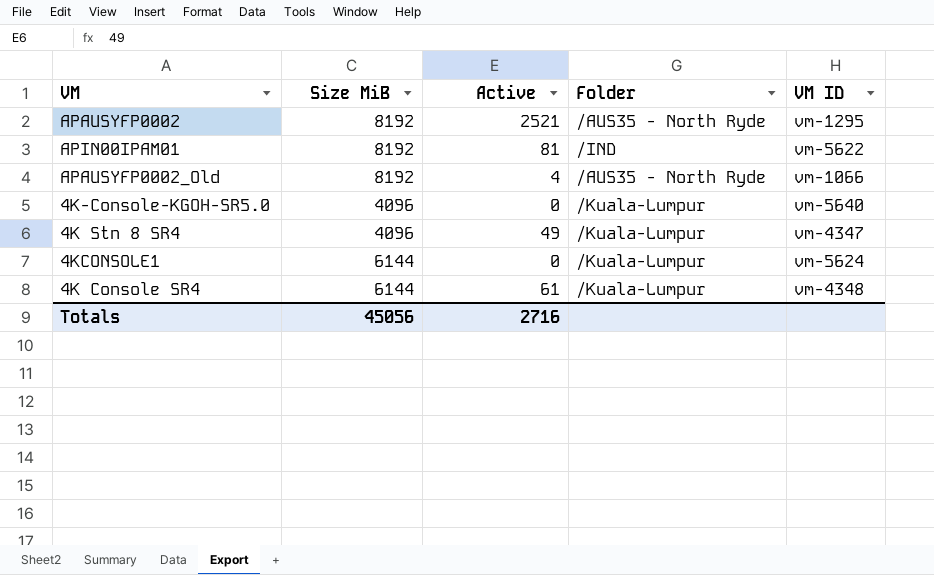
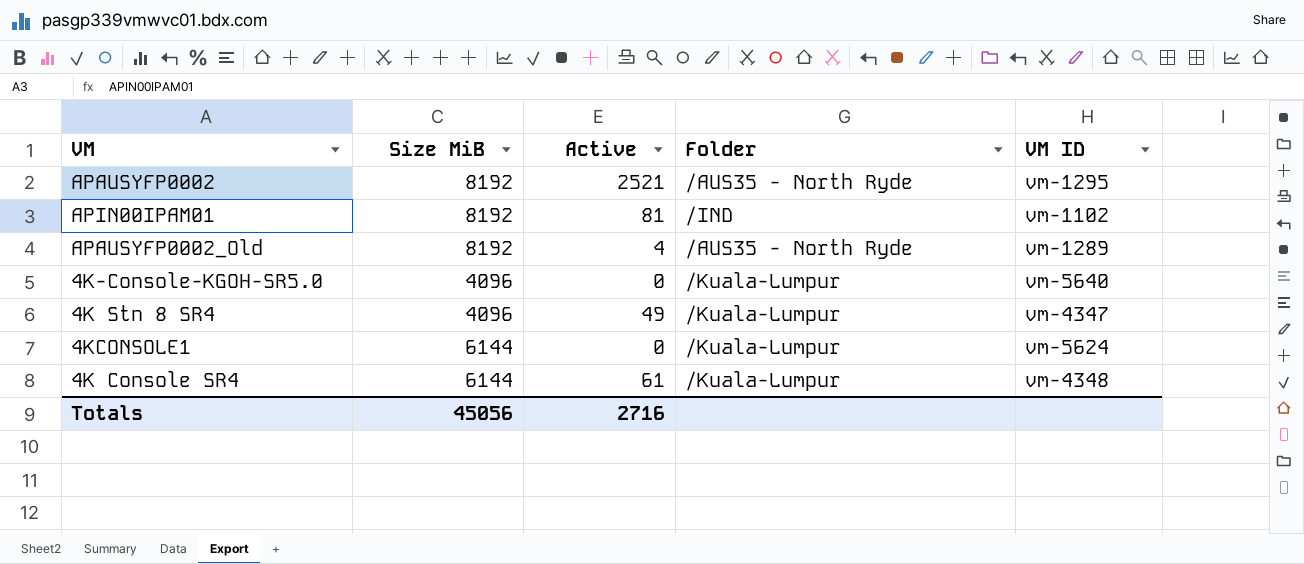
APIN00IPAM01 | VM ID: vm-5622 -> vm-1102
APAUSYFP0002_Old | VM ID: vm-1066 -> vm-1289

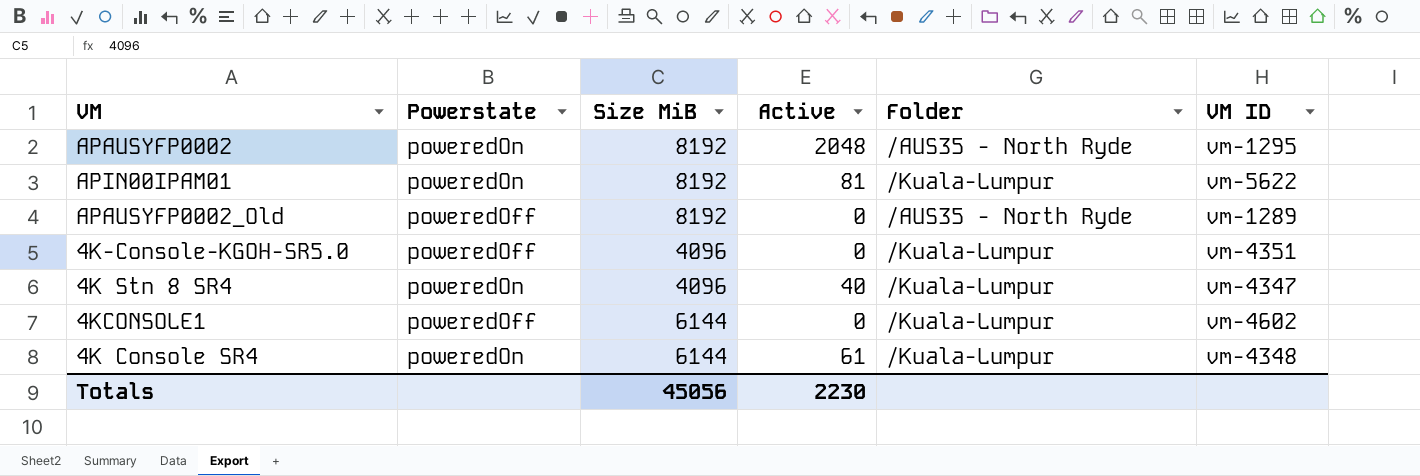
column Powerstate | position: none -> 2
APAUSYFP0002 | Active: 2521 -> 2048
APIN00IPAM01 | Folder: /IND -> /Kuala-Lumpur
APIN00IPAM01 | VM ID: vm-1102 -> vm-5622
APAUSYFP0002_Old | Active: 4 -> 0
4K-Console-KGOH-SR5.0 | VM ID: vm-5640 -> vm-4351
4K Stn 8 SR4 | Active: 49 -> 40
4KCONSOLE1 | VM ID: vm-5624 -> vm-4602
Totals | Active: 2716 -> 2230

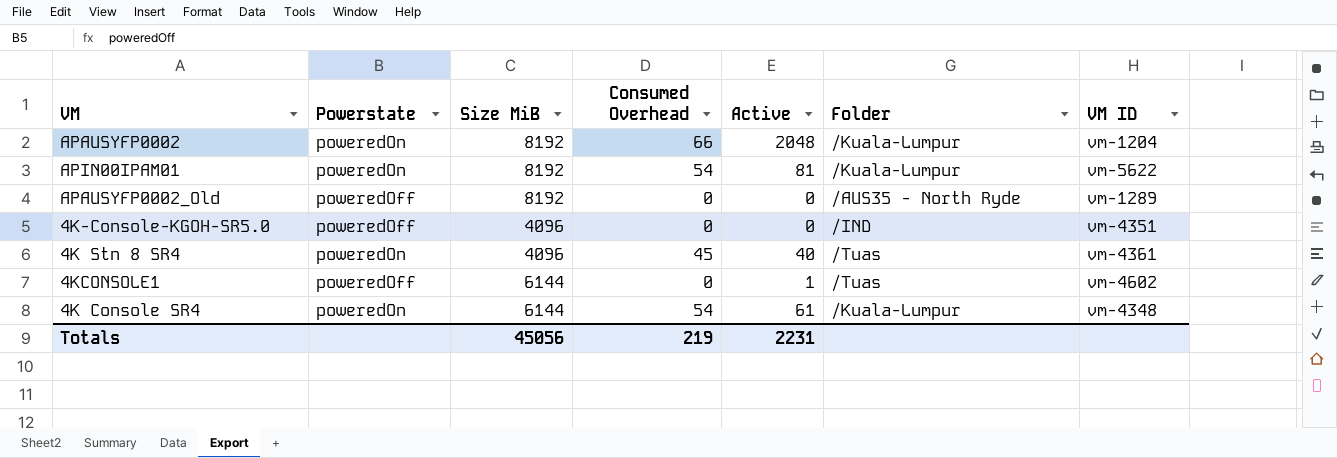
column Consumed Overhead | position: none -> 4
APAUSYFP0002 | Folder: /AUS35 - North Ryde -> /Kuala-Lumpur
APAUSYFP0002 | VM ID: vm-1295 -> vm-1204
4K-Console-KGOH-SR5.0 | Folder: /Kuala-Lumpur -> /IND
4K Stn 8 SR4 | Folder: /Kuala-Lumpur -> /Tuas
4K Stn 8 SR4 | VM ID: vm-4347 -> vm-4361
4KCONSOLE1 | Active: 0 -> 1
4KCONSOLE1 | Folder: /Kuala-Lumpur -> /Tuas
Totals | Active: 2230 -> 2231

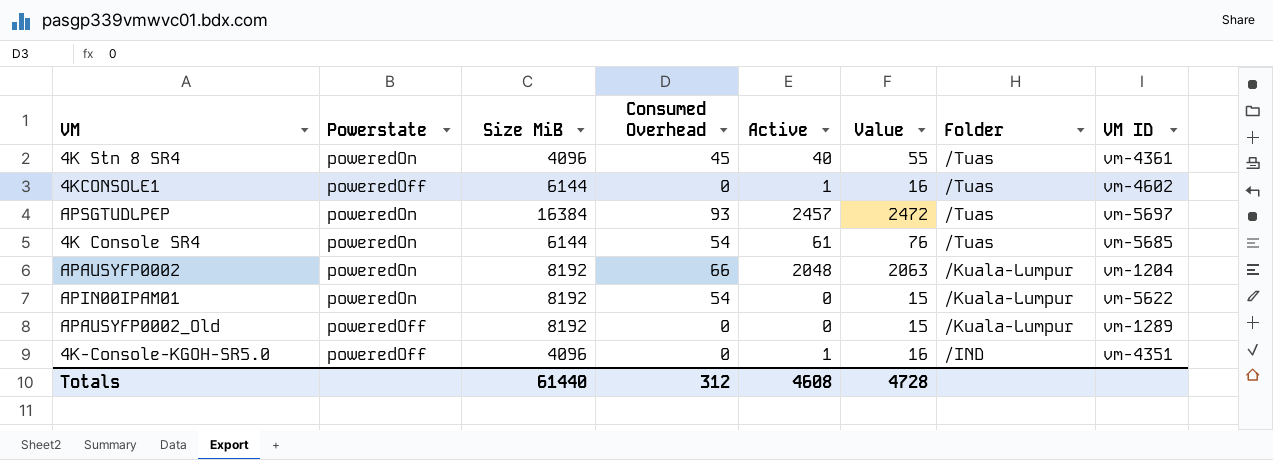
row order: none -> Folder descending
column Value | formula: none -> [Active] + 15
row APSGTUDLPEP: none -> poweredOn | 16384 | 93 | 2457 | 2472 | /Tuas | vm-5697
4K Console SR4 | Folder: /Kuala-Lumpur -> /Tuas
4K Console SR4 | VM ID: vm-4348 -> vm-5685
APIN00IPAM01 | Active: 81 -> 0
APAUSYFP0002_Old | Folder: /AUS35 - North Ryde -> /Kuala-Lumpur
4K-Console-KGOH-SR5.0 | Active: 0 -> 1
Totals | Size MiB: 45056 -> 61440
Totals | Consumed Overhead: 219 -> 312
Totals | Active: 2231 -> 4608

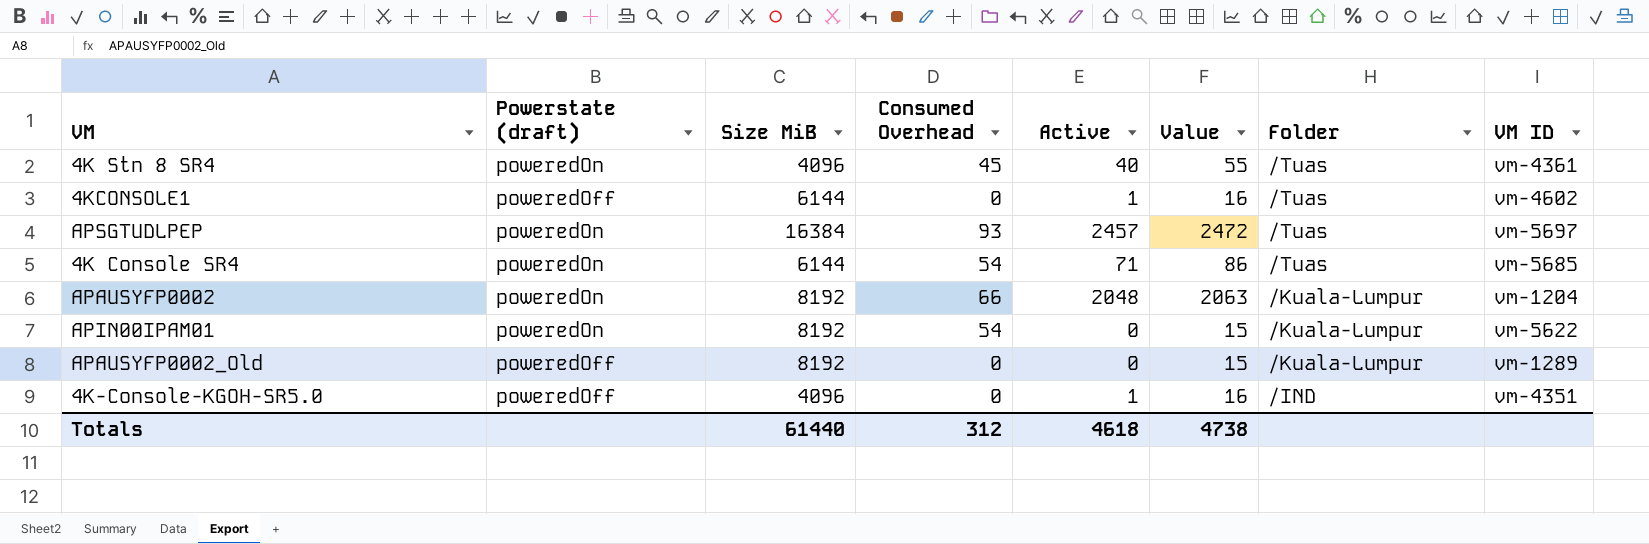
column name: Powerstate -> Powerstate (draft)
4K Console SR4 | Active: 61 -> 71
4K Console SR4 | Value: 76 -> 86
Totals | Active: 4608 -> 4618
Totals | Value: 4728 -> 4738

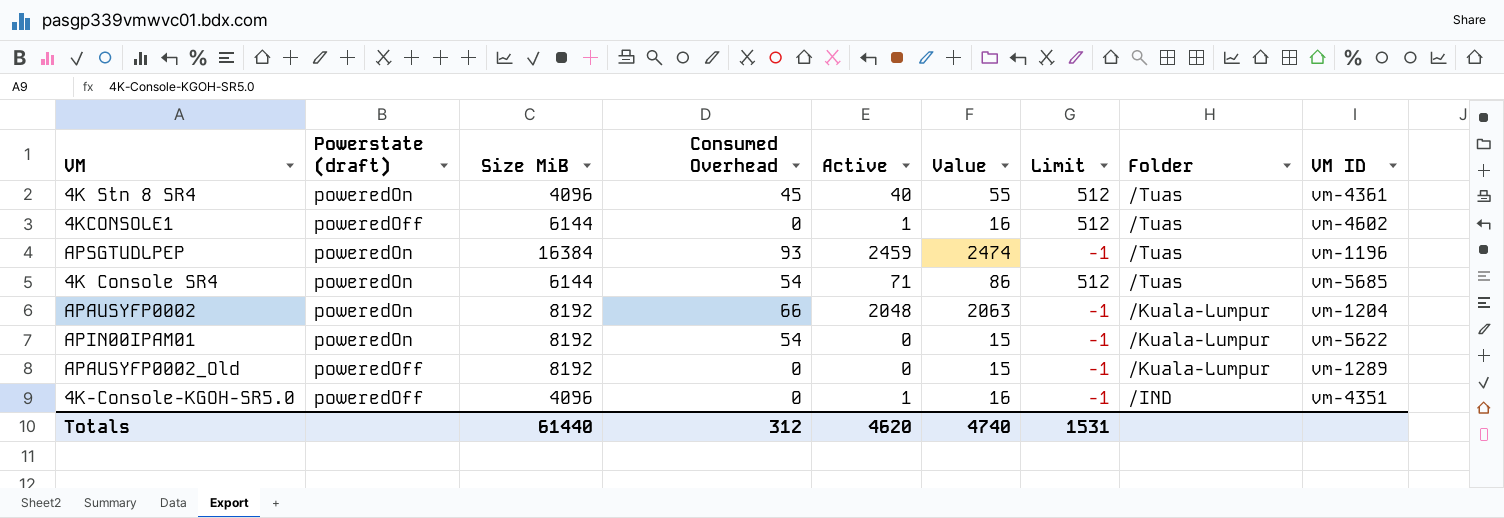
column Limit | position: none -> 7
APSGTUDLPEP | Active: 2457 -> 2459
APSGTUDLPEP | Value: 2472 -> 2474
APSGTUDLPEP | VM ID: vm-5697 -> vm-1196
Totals | Active: 4618 -> 4620
Totals | Value: 4738 -> 4740

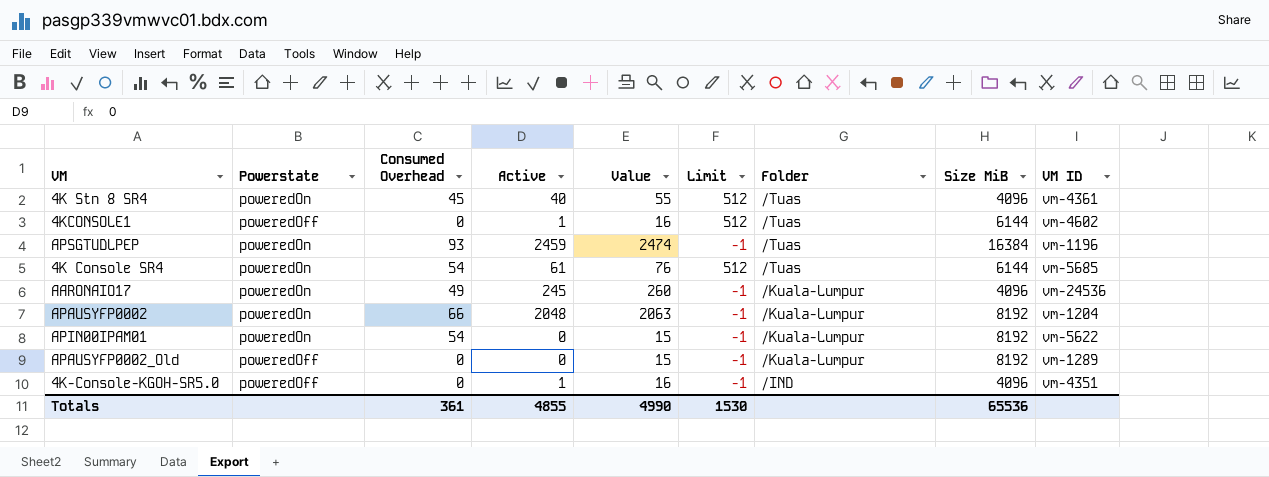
column name: Powerstate (draft) -> Powerstate
column Size MiB | position: 3 -> 8
4K Console SR4 | Active: 71 -> 61
4K Console SR4 | Value: 86 -> 76
row AARONAIO17: none -> poweredOn | 49 | 245 | 260 | -1 | /Kuala-Lumpur | 4096 | vm-24536
Totals | Consumed Overhead: 312 -> 361
Totals | Active: 4620 -> 4855
Totals | Value: 4740 -> 4990
Totals | Limit: 1531 -> 1530
Totals | Size MiB: 61440 -> 65536

